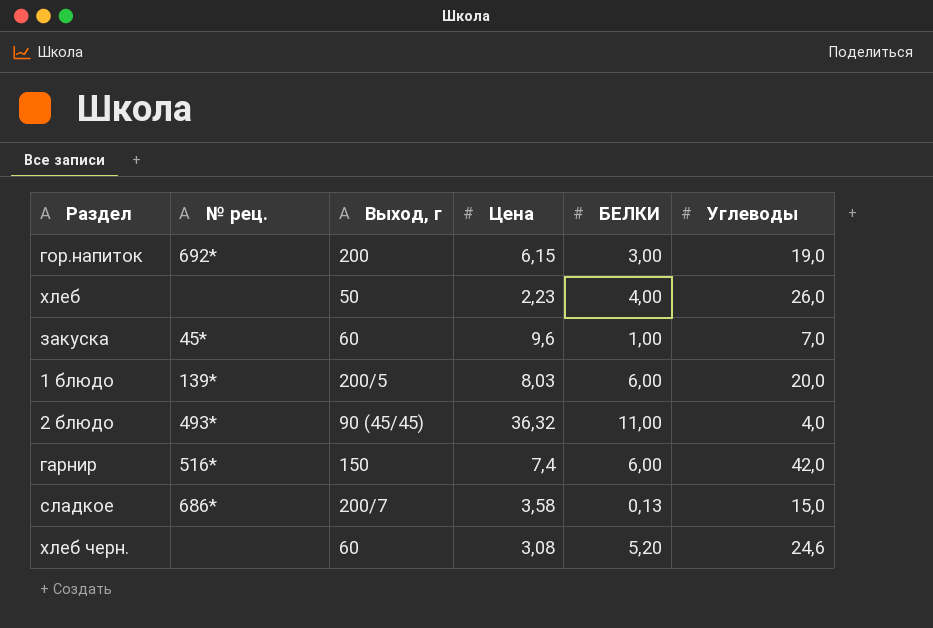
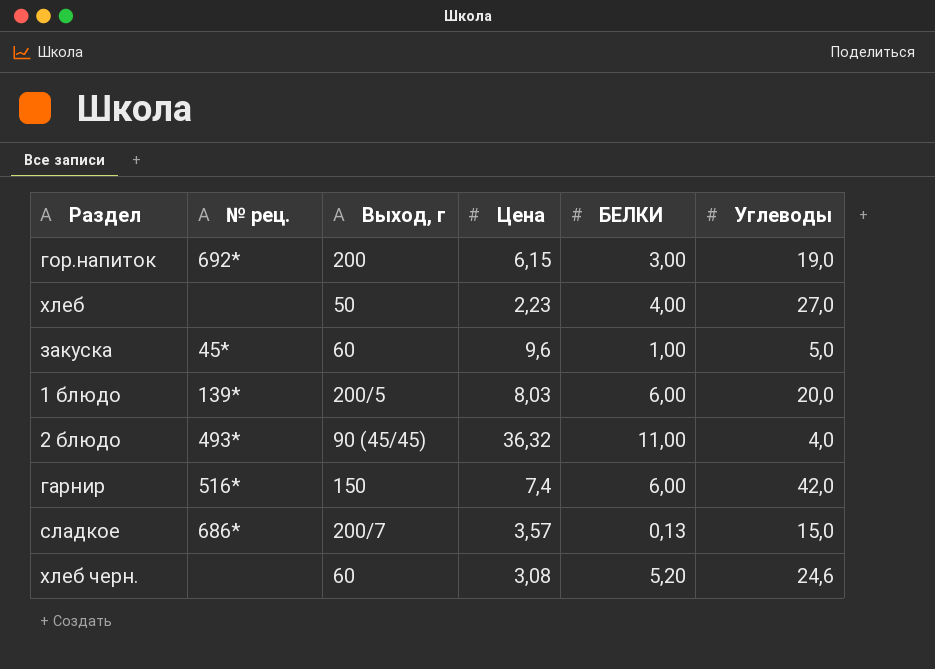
хлеб | Углеводы: 26,0 -> 27,0
закуска | Углеводы: 7,0 -> 5,0
сладкое | Цена: 3,58 -> 3,57

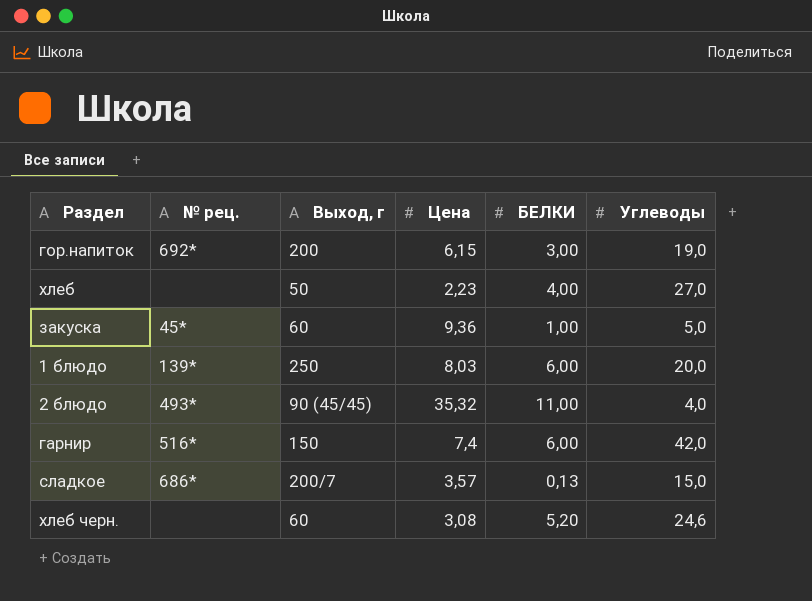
закуска | Цена: 9,6 -> 9,36
1 блюдо | Выход, г: 200/5 -> 250
2 блюдо | Цена: 36,32 -> 35,32

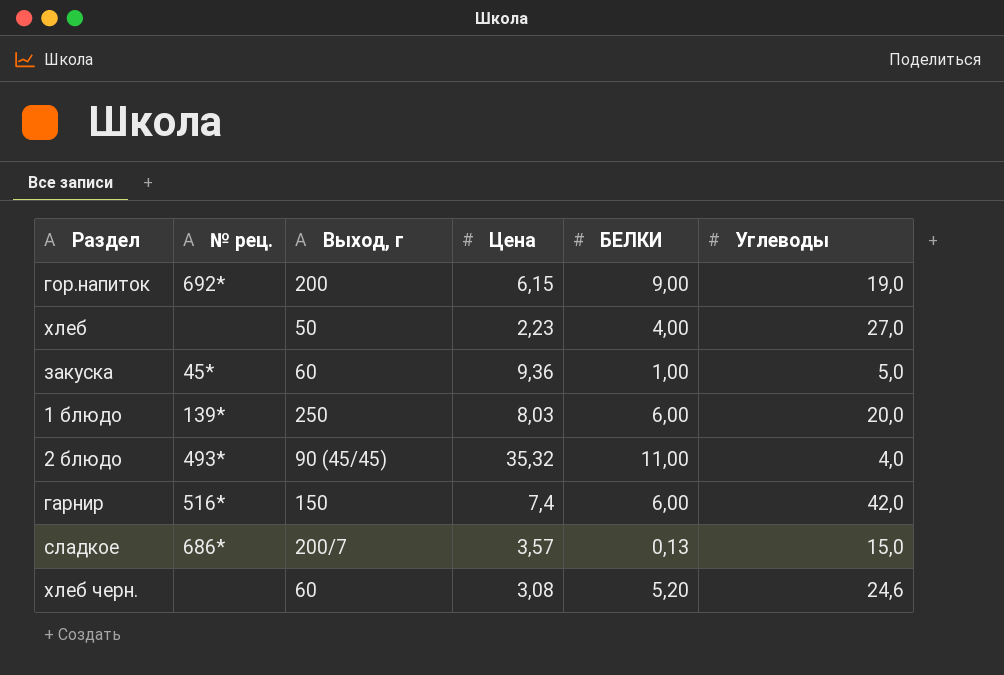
гор.напиток | БЕЛКИ: 3,00 -> 9,00

